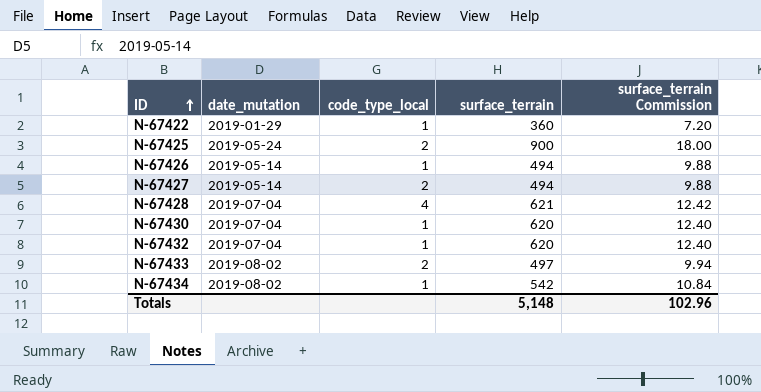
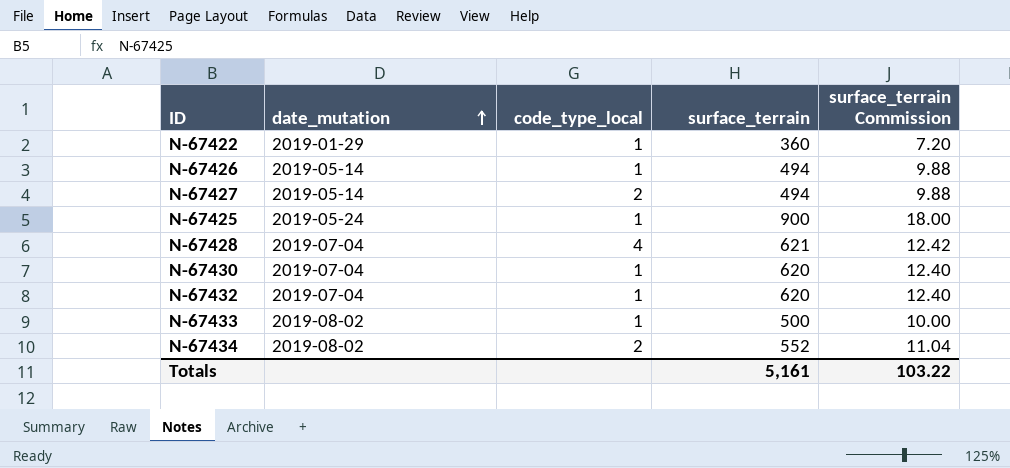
row order: ID ascending -> date_mutation ascending
N-67425 | code_type_local: 2 -> 1
N-67433 | code_type_local: 2 -> 1
N-67433 | surface_terrain: 497 -> 500
N-67433 | surface_terrain Commission: 9.94 -> 10.00
N-67434 | code_type_local: 1 -> 2
N-67434 | surface_terrain: 542 -> 552
N-67434 | surface_terrain Commission: 10.84 -> 11.04
Totals | surface_terrain: 5,148 -> 5,161
Totals | surface_terrain Commission: 102.96 -> 103.22

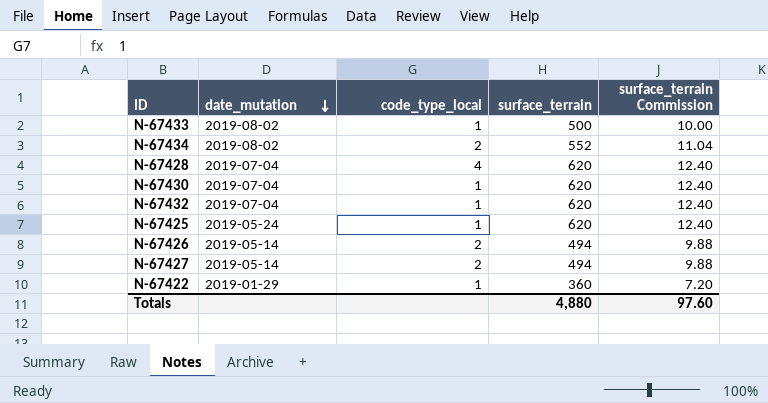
row order: date_mutation ascending -> date_mutation descending
N-67428 | surface_terrain: 621 -> 620
N-67428 | surface_terrain Commission: 12.42 -> 12.40
N-67425 | surface_terrain: 900 -> 620
N-67425 | surface_terrain Commission: 18.00 -> 12.40
N-67426 | code_type_local: 1 -> 2
Totals | surface_terrain: 5,161 -> 4,880
Totals | surface_terrain Commission: 103.22 -> 97.60

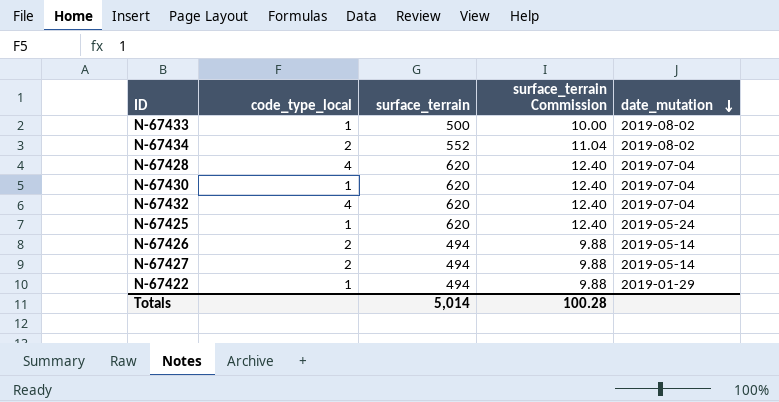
column date_mutation | position: 2 -> 5
N-67432 | code_type_local: 1 -> 4
N-67422 | surface_terrain: 360 -> 494
N-67422 | surface_terrain Commission: 7.20 -> 9.88
Totals | surface_terrain: 4,880 -> 5,014
Totals | surface_terrain Commission: 97.60 -> 100.28

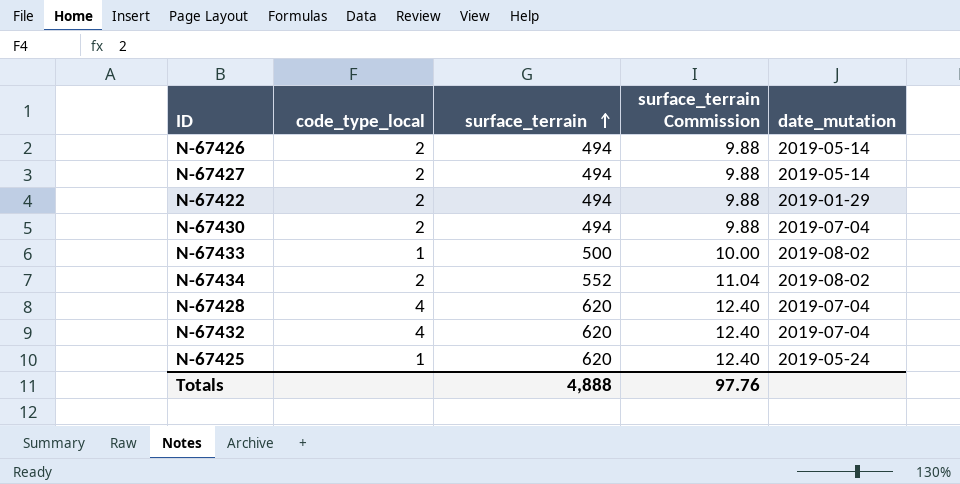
row order: date_mutation descending -> surface_terrain ascending
N-67422 | code_type_local: 1 -> 2
N-67430 | code_type_local: 1 -> 2
N-67430 | surface_terrain: 620 -> 494
N-67430 | surface_terrain Commission: 12.40 -> 9.88
Totals | surface_terrain: 5,014 -> 4,888
Totals | surface_terrain Commission: 100.28 -> 97.76

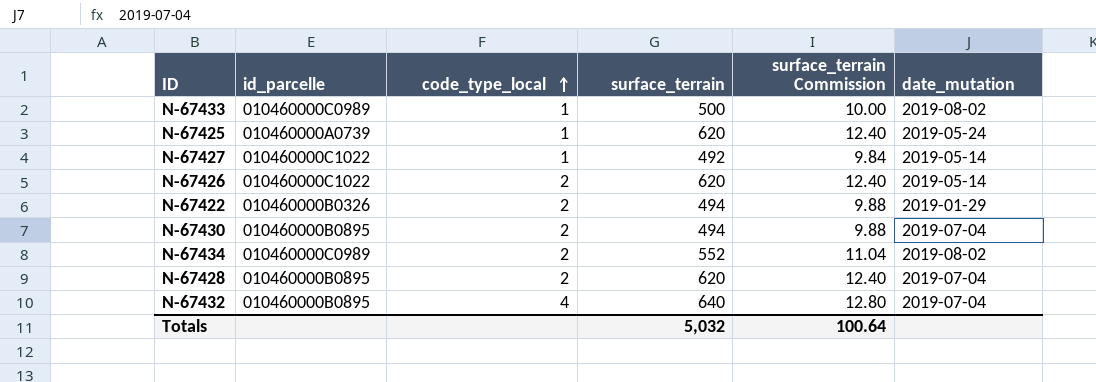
row order: surface_terrain ascending -> code_type_local ascending
column id_parcelle | position: none -> 2
N-67427 | code_type_local: 2 -> 1
N-67427 | surface_terrain: 494 -> 492
N-67427 | surface_terrain Commission: 9.88 -> 9.84
N-67426 | surface_terrain: 494 -> 620
N-67426 | surface_terrain Commission: 9.88 -> 12.40
N-67428 | code_type_local: 4 -> 2
N-67432 | surface_terrain: 620 -> 640
N-67432 | surface_terrain Commission: 12.40 -> 12.80
Totals | surface_terrain: 4,888 -> 5,032
Totals | surface_terrain Commission: 97.76 -> 100.64

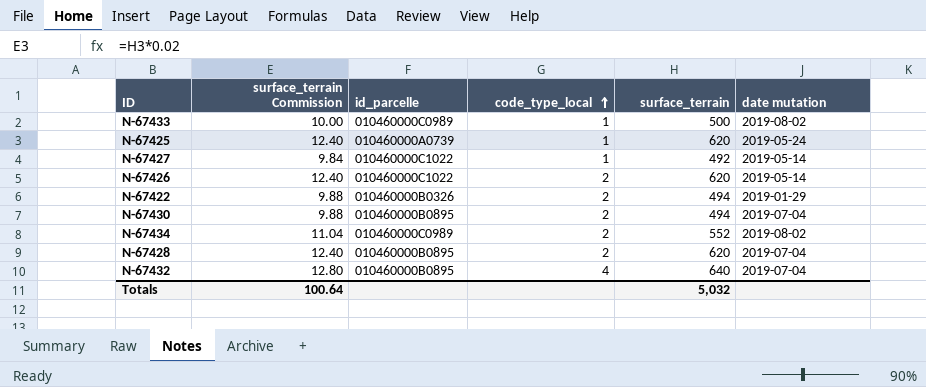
column surface_terrain Commission | position: 5 -> 2
column name: date_mutation -> date mutation

